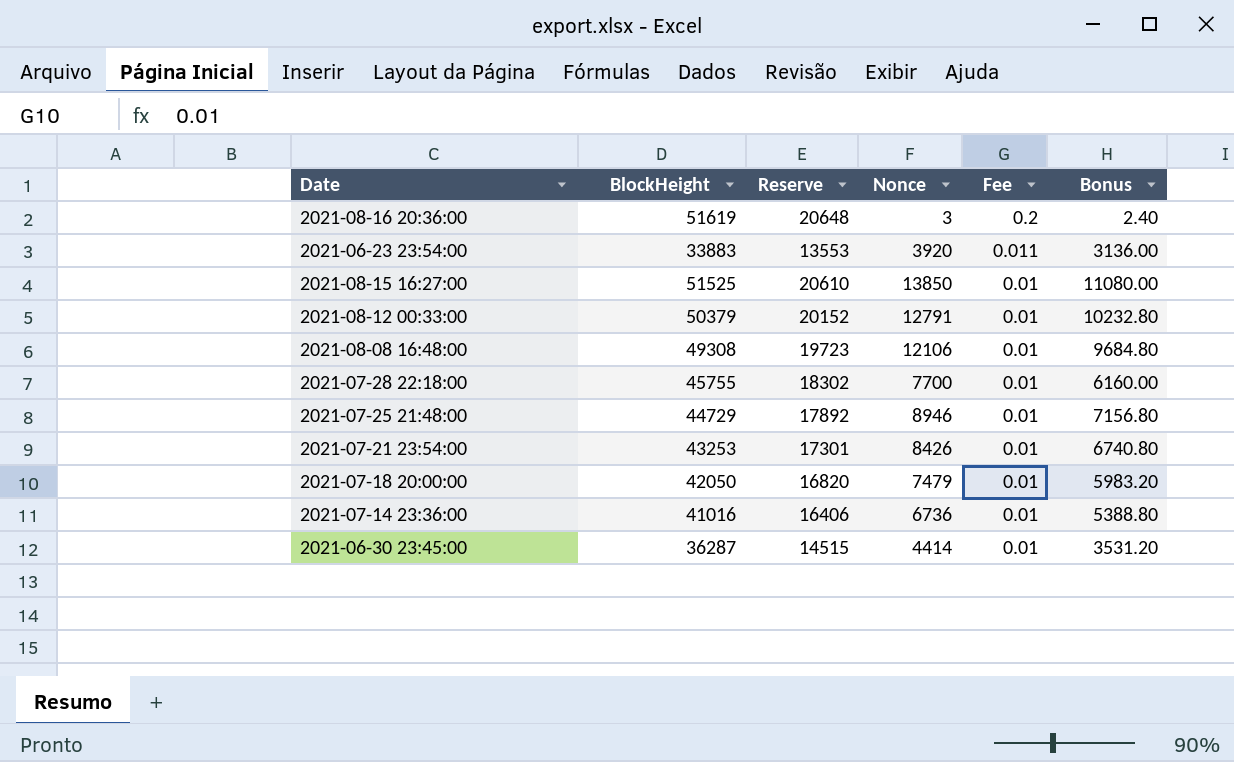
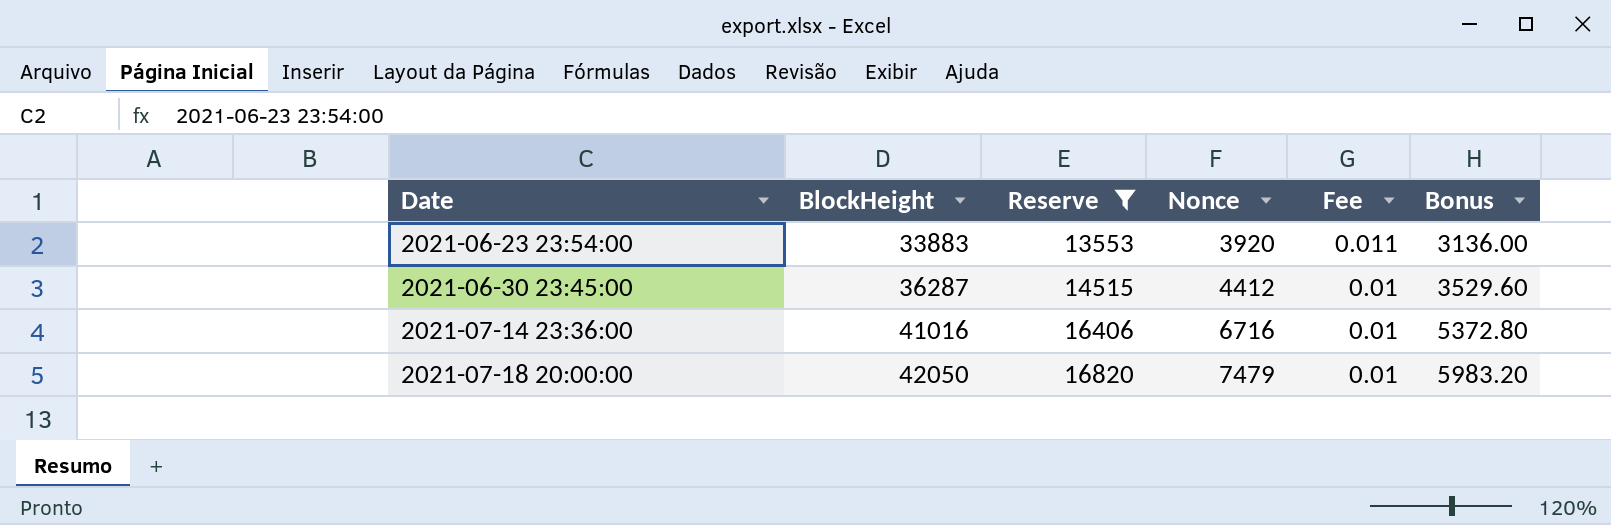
filter: none -> Reserve <= 16820
row order: Fee descending -> Date ascending
2021-06-30 23:45:00 | Nonce: 4414 -> 4412
2021-06-30 23:45:00 | Bonus: 3531.20 -> 3529.60
2021-07-14 23:36:00 | Nonce: 6736 -> 6716
2021-07-14 23:36:00 | Bonus: 5388.80 -> 5372.80

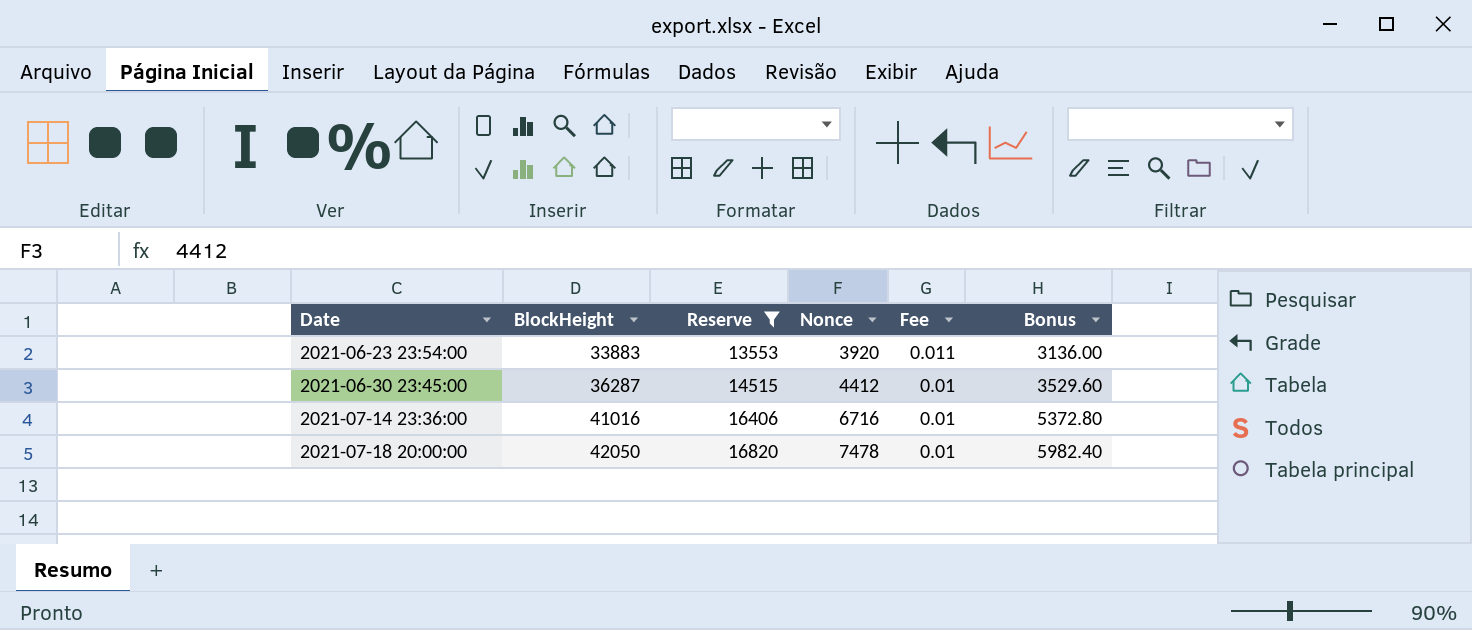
2021-07-18 20:00:00 | Nonce: 7479 -> 7478
2021-07-18 20:00:00 | Bonus: 5983.20 -> 5982.40

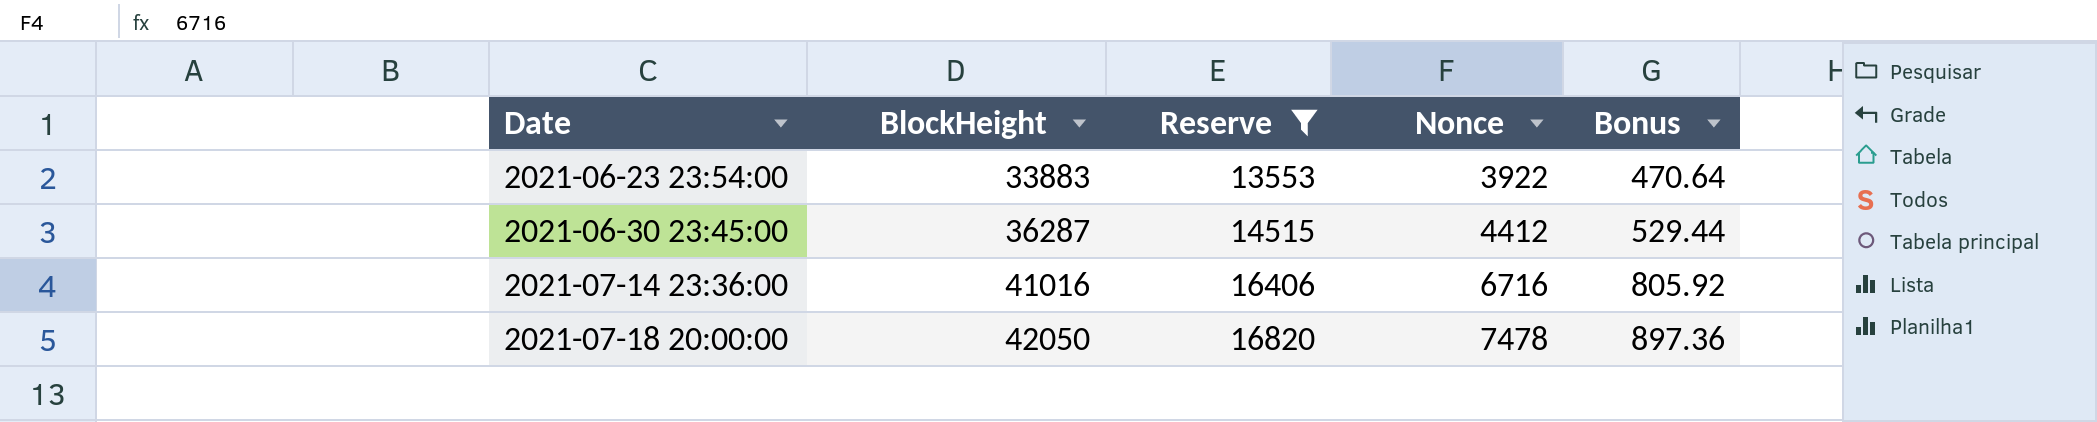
column Fee | position: 5 -> none
column Bonus | formula: [Nonce] * 0.8 -> [Nonce] * 0.12
2021-06-23 23:54:00 | Nonce: 3920 -> 3922

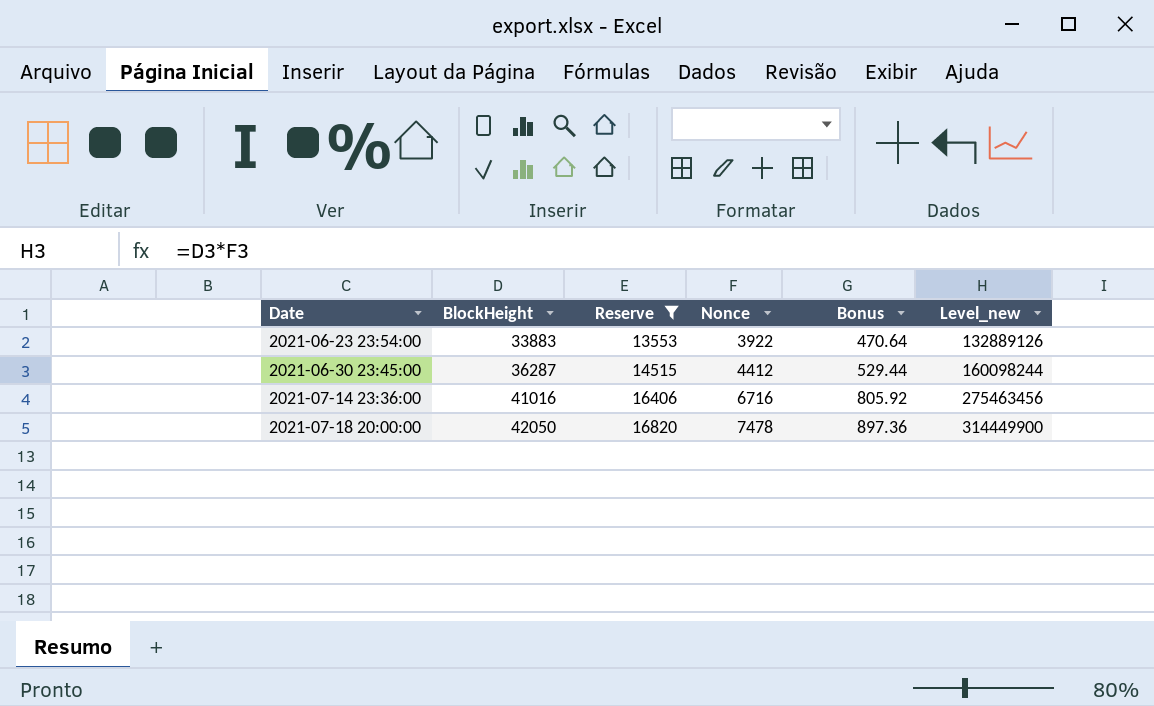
column Level_new | formula: none -> [BlockHeight] * [Nonce]

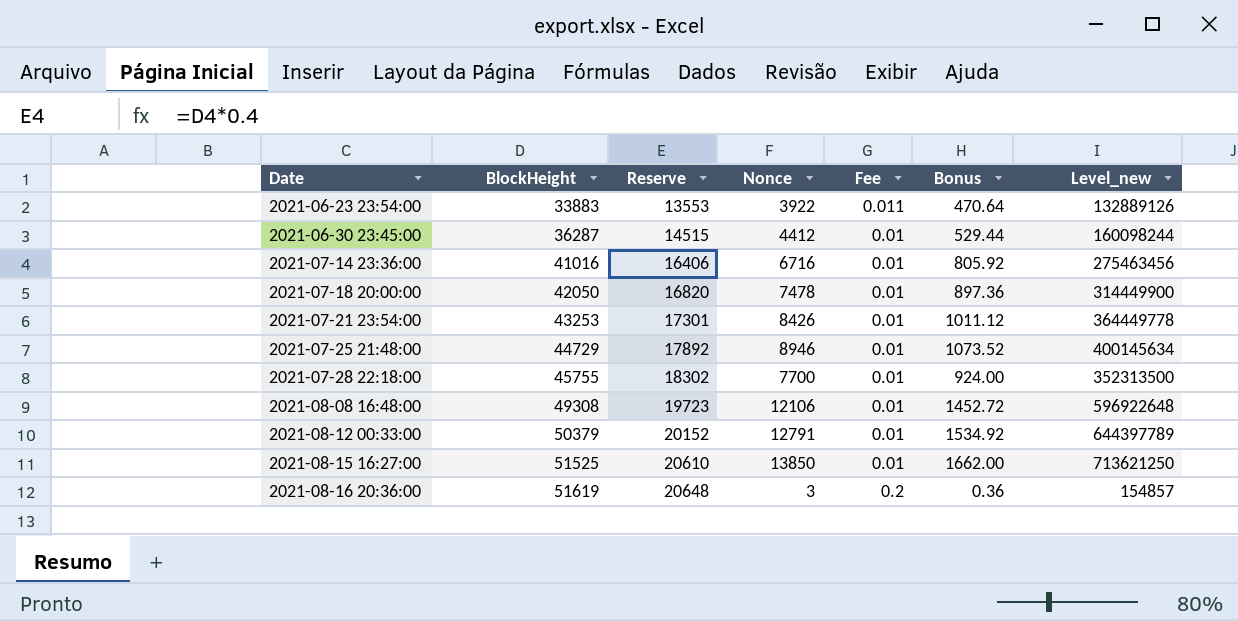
filter: Reserve <= 16820 -> none
column Fee | position: none -> 5

